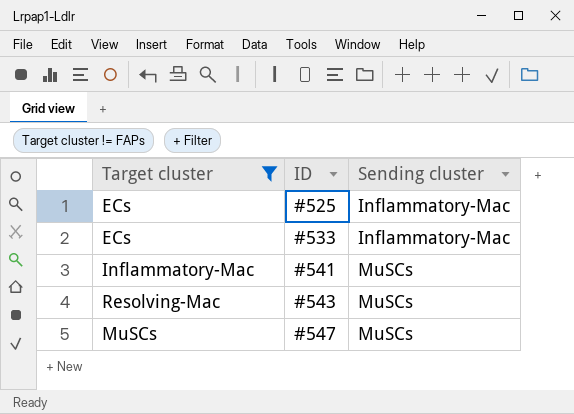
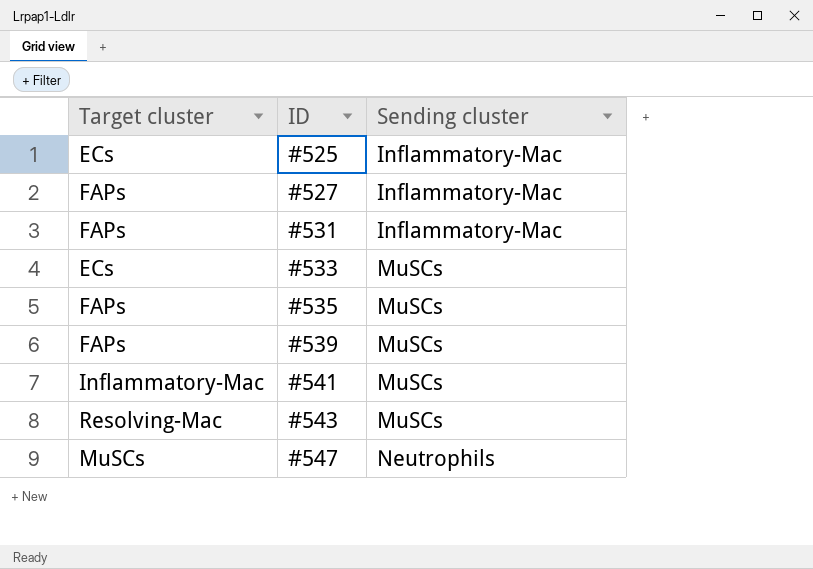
filter: Target cluster != FAPs -> none
#533 | Sending cluster: Inflammatory-Mac -> MuSCs
#547 | Sending cluster: MuSCs -> Neutrophils

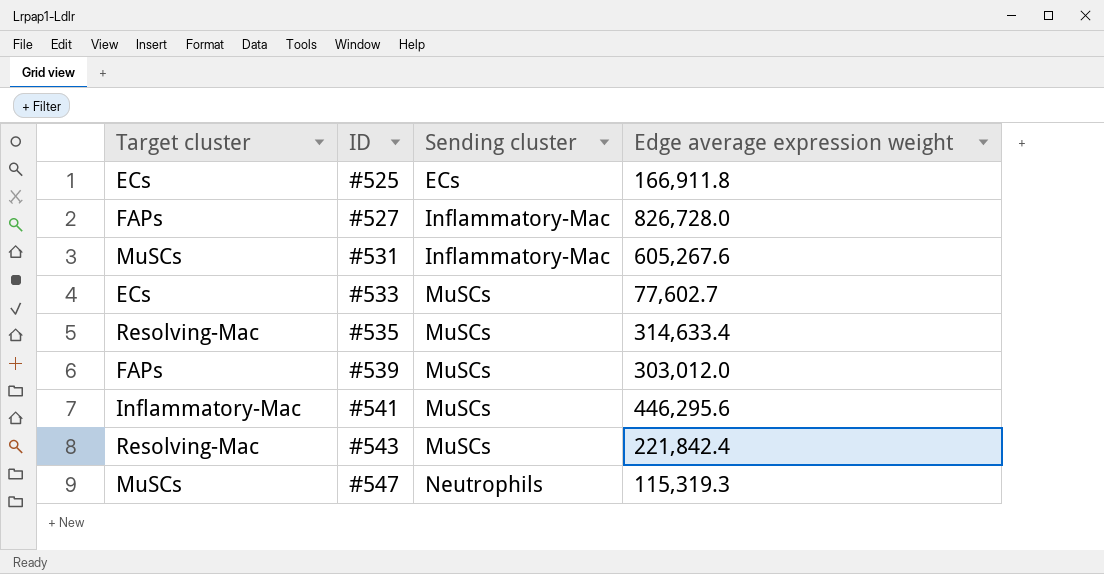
column Edge average expression weight | position: none -> 4
#525 | Sending cluster: Inflammatory-Mac -> ECs
#531 | Target cluster: FAPs -> MuSCs
#535 | Target cluster: FAPs -> Resolving-Mac

